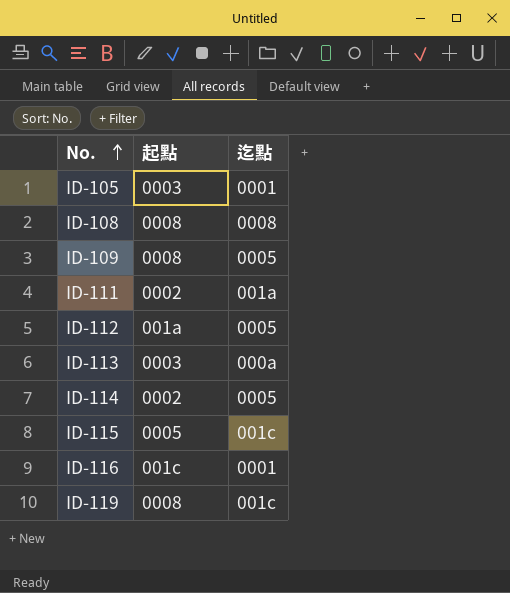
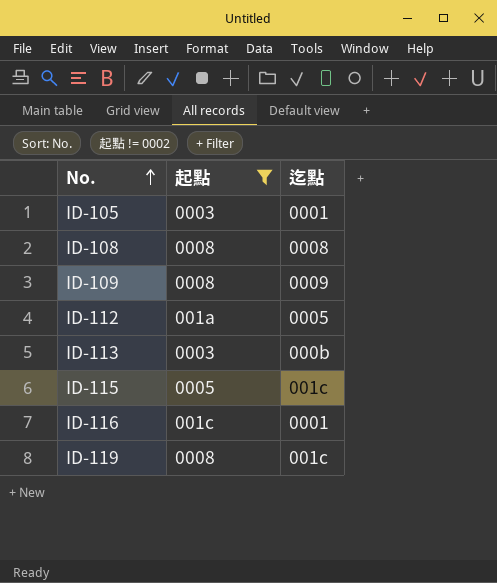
filter: none -> 起點 != 0002
ID-109 | 迄點: 0005 -> 0009
ID-113 | 迄點: 000a -> 000b

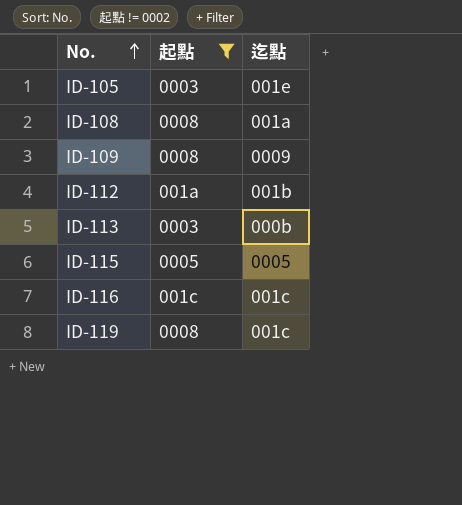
ID-105 | 迄點: 0001 -> 001e
ID-108 | 迄點: 0008 -> 001a
ID-112 | 迄點: 0005 -> 001b
ID-115 | 迄點: 001c -> 0005
ID-116 | 迄點: 0001 -> 001c

